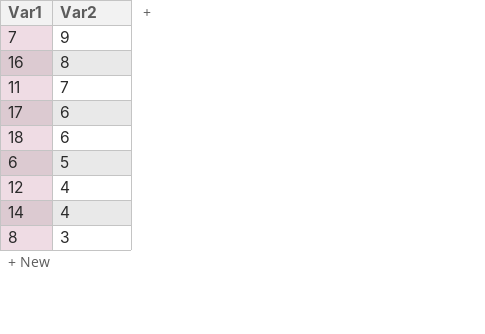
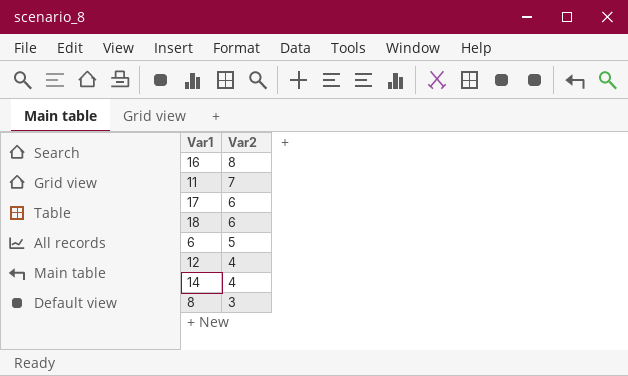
row 7: 9 -> none

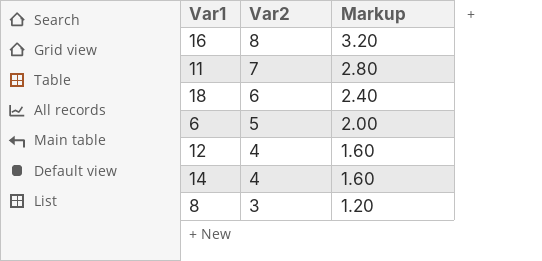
column Markup | formula: none -> [Var2] * 0.4
row 17: 6 -> none

